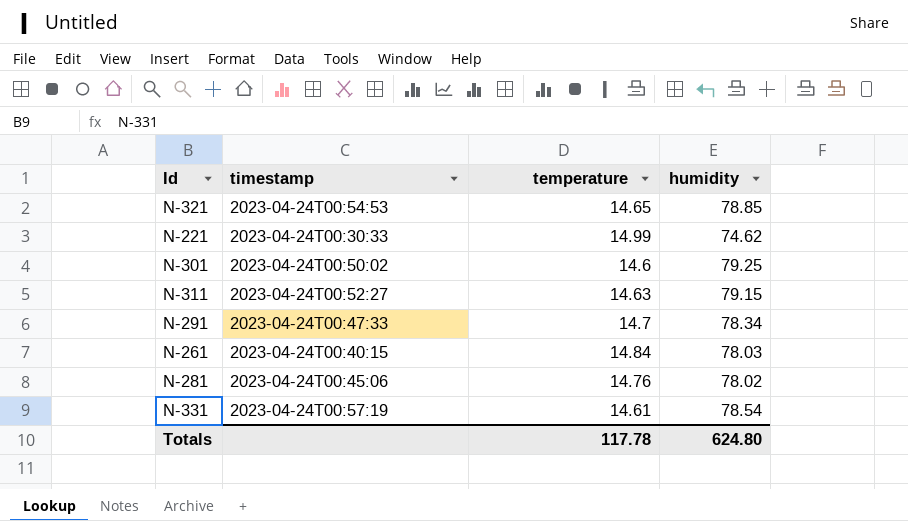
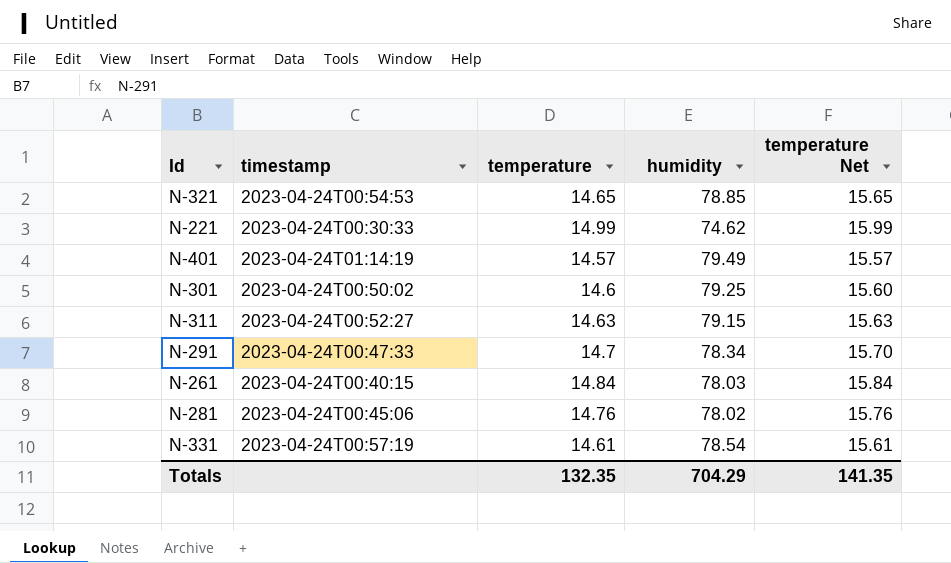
column temperature Net | formula: none -> [temperature] + 1
row N-401: none -> 2023-04-24T01:14:19 | 14.57 | 79.49 | 15.57
Totals | temperature: 117.78 -> 132.35
Totals | humidity: 624.80 -> 704.29

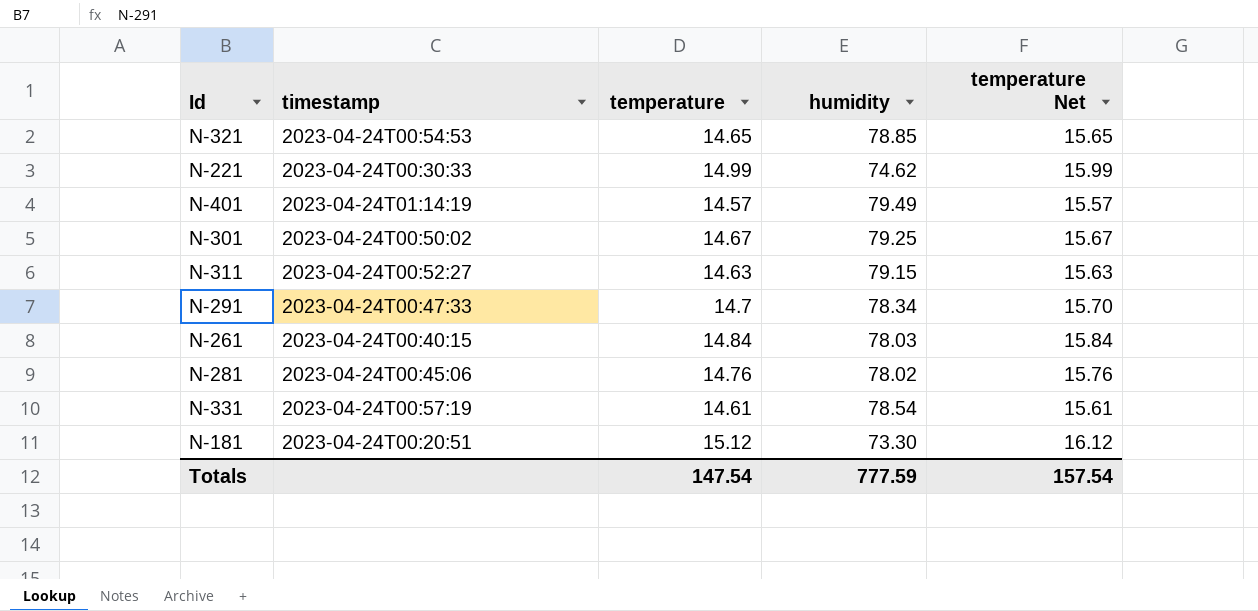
N-301 | temperature: 14.6 -> 14.67
N-301 | temperature Net: 15.60 -> 15.67
row N-181: none -> 2023-04-24T00:20:51 | 15.12 | 73.30 | 16.12
Totals | temperature: 132.35 -> 147.54
Totals | humidity: 704.29 -> 777.59
Totals | temperature Net: 141.35 -> 157.54

